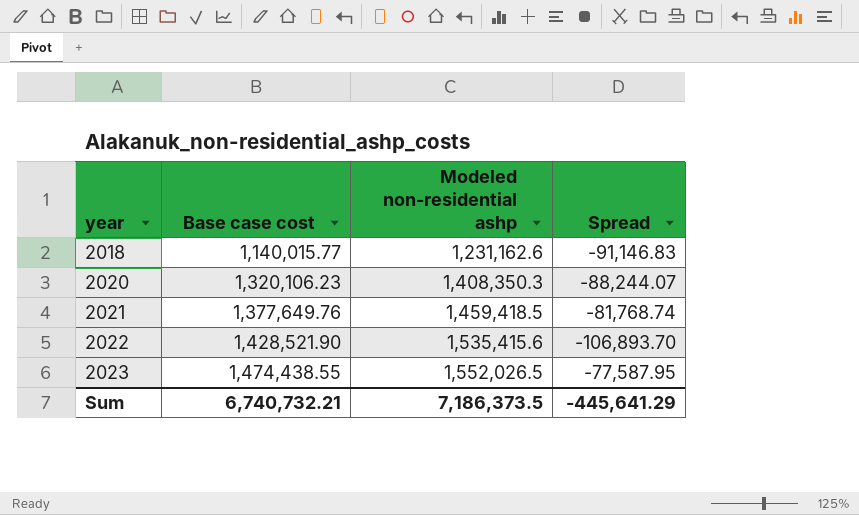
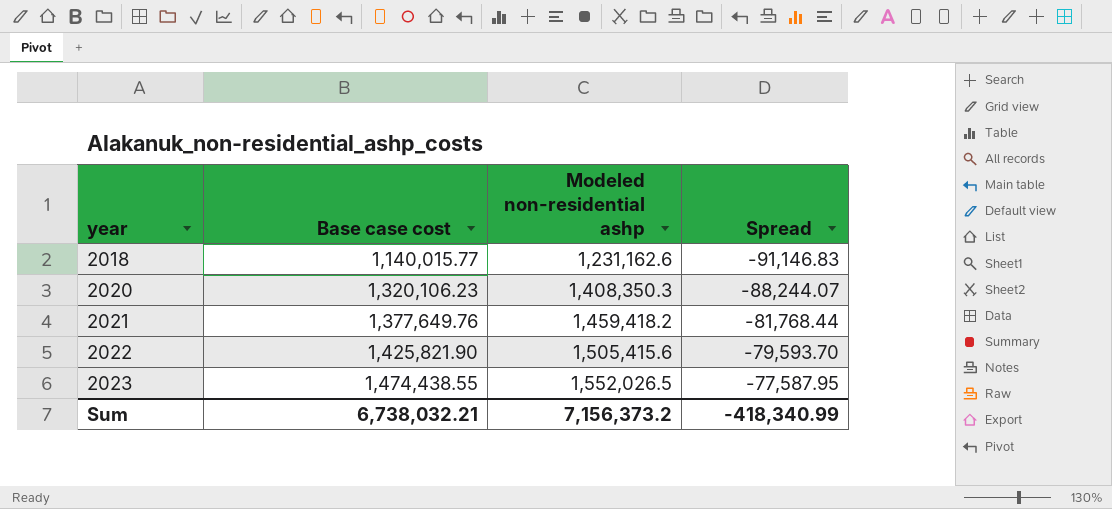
2021 | Modeled non-residential ashp: 1,459,418.5 -> 1,459,418.2
2021 | Spread: -81,768.74 -> -81,768.44
2022 | Base case cost: 1,428,521.90 -> 1,425,821.90
2022 | Modeled non-residential ashp: 1,535,415.6 -> 1,505,415.6
2022 | Spread: -106,893.70 -> -79,593.70
Sum | Base case cost: 6,740,732.21 -> 6,738,032.21
Sum | Modeled non-residential ashp: 7,186,373.5 -> 7,156,373.2
Sum | Spread: -445,641.29 -> -418,340.99

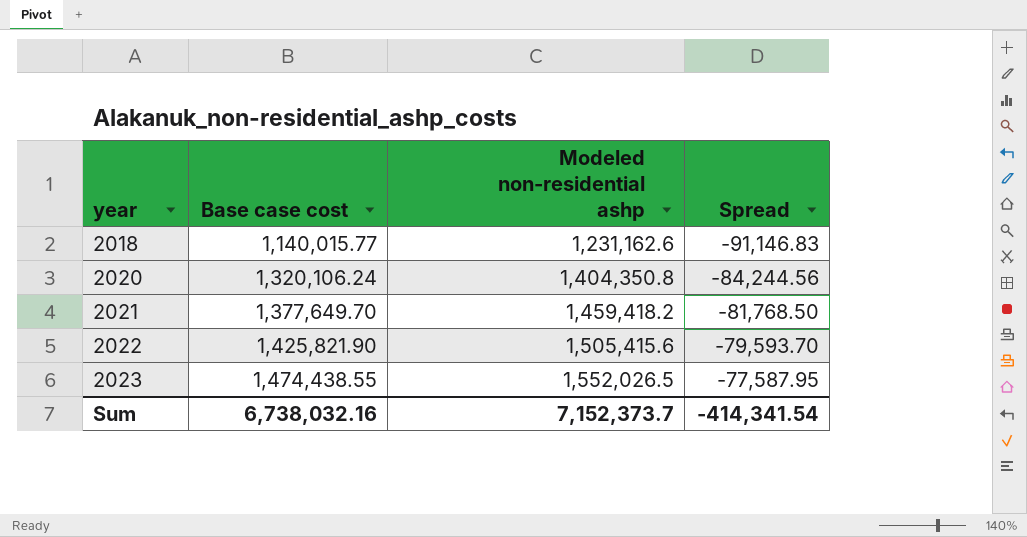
2020 | Base case cost: 1,320,106.23 -> 1,320,106.24
2020 | Modeled non-residential ashp: 1,408,350.3 -> 1,404,350.8
2020 | Spread: -88,244.07 -> -84,244.56
2021 | Base case cost: 1,377,649.76 -> 1,377,649.70
2021 | Spread: -81,768.44 -> -81,768.50
Sum | Base case cost: 6,738,032.21 -> 6,738,032.16
Sum | Modeled non-residential ashp: 7,156,373.2 -> 7,152,373.7
Sum | Spread: -418,340.99 -> -414,341.54

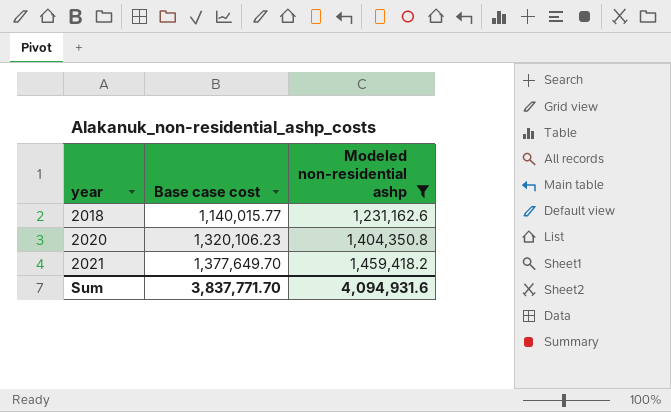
filter: none -> Modeled non-residential ashp <= 1,459,418.2
column Spread | formula: [Base case cost] - [Modeled non-residential ashp] -> none
2020 | Base case cost: 1,320,106.24 -> 1,320,106.23
Sum | Base case cost: 6,738,032.16 -> 3,837,771.70
Sum | Modeled non-residential ashp: 7,152,373.7 -> 4,094,931.6

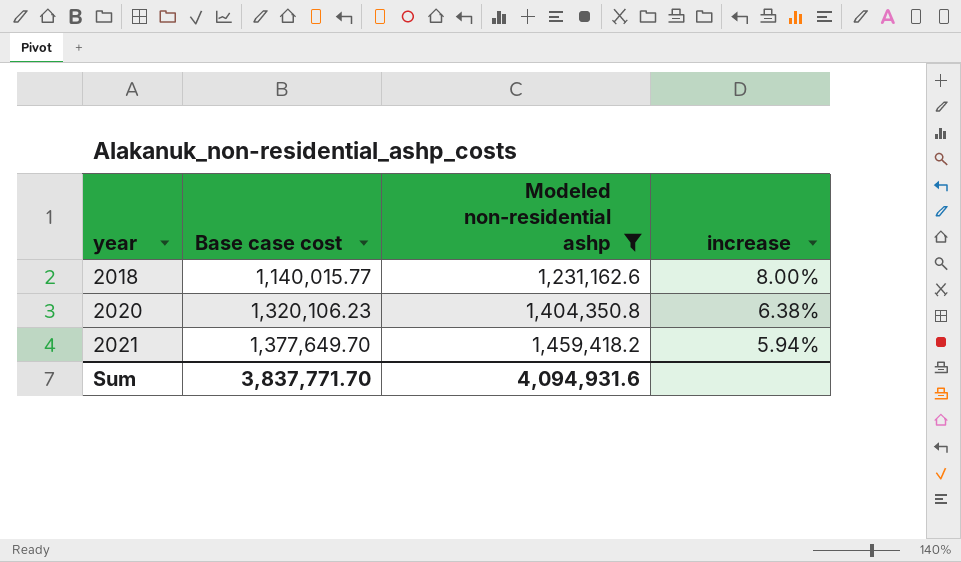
column increase | formula: none -> ([Modeled non-residential ashp] - [Base case cost]) / [Base case cost]

